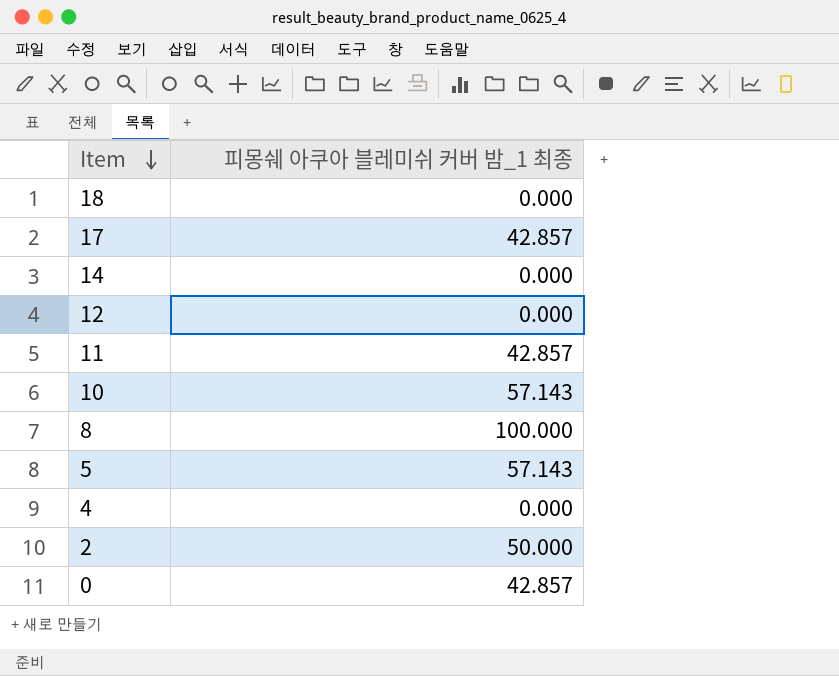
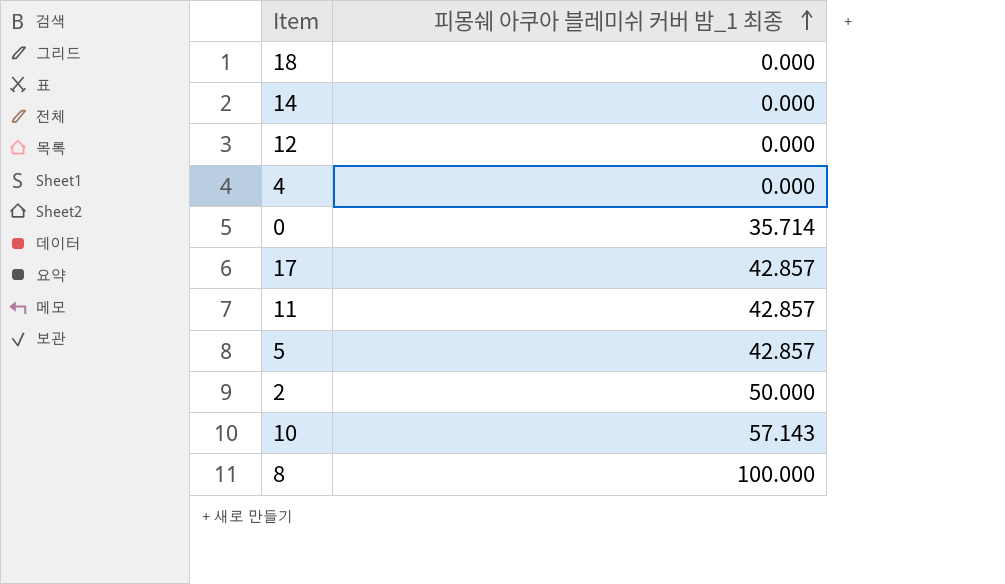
row order: Item descending -> 피몽쉐 아쿠아 블레미쉬 커버 밤_1 최종 ascending
0 | 피몽쉐 아쿠아 블레미쉬 커버 밤_1 최종: 42.857 -> 35.714
5 | 피몽쉐 아쿠아 블레미쉬 커버 밤_1 최종: 57.143 -> 42.857

